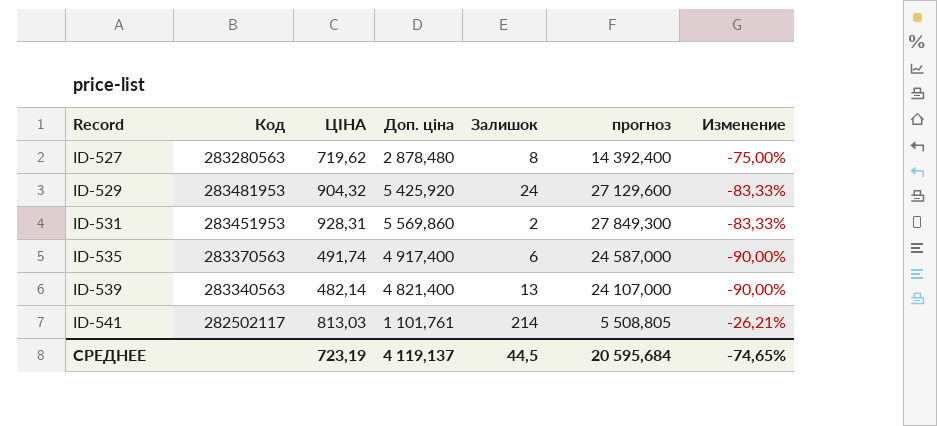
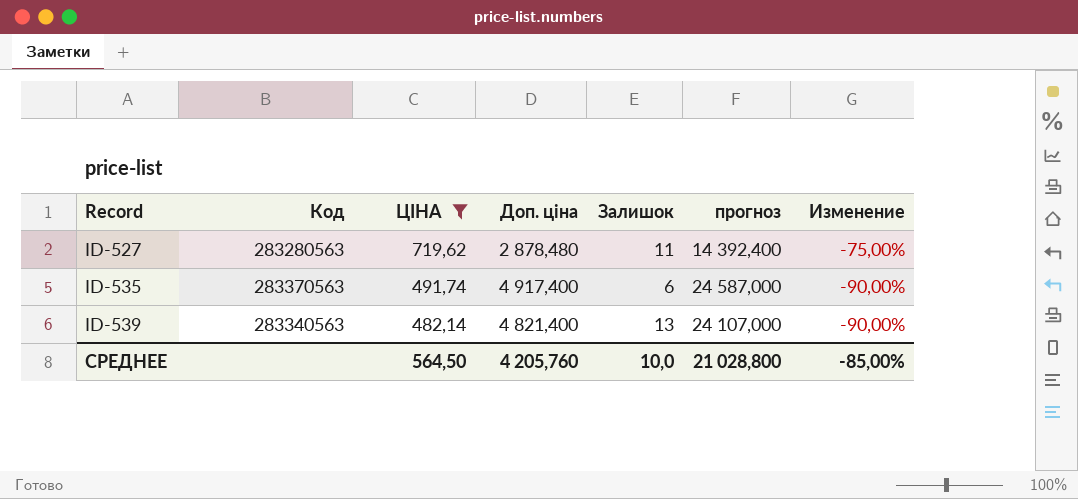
filter: none -> ЦІНА <= 719,62
ID-527 | Залишок: 8 -> 11
СРЕДНЕЕ | ЦІНА: 723,19 -> 564,50
СРЕДНЕЕ | Доп. ціна: 4 119,137 -> 4 205,760
СРЕДНЕЕ | Залишок: 44,5 -> 10,0
СРЕДНЕЕ | прогноз: 20 595,684 -> 21 028,800
СРЕДНЕЕ | Изменение: -74,65% -> -85,00%

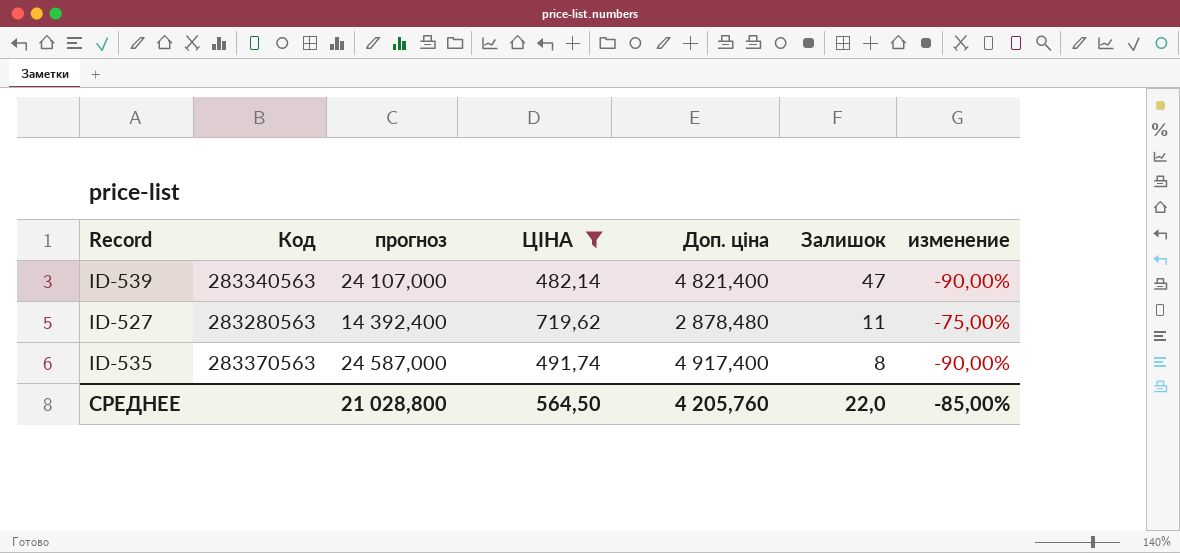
row order: Record ascending -> Залишок descending
column прогноз | position: 6 -> 3
column name: Изменение -> изменение
ID-539 | Залишок: 13 -> 47
ID-535 | Залишок: 6 -> 8
СРЕДНЕЕ | Залишок: 10,0 -> 22,0

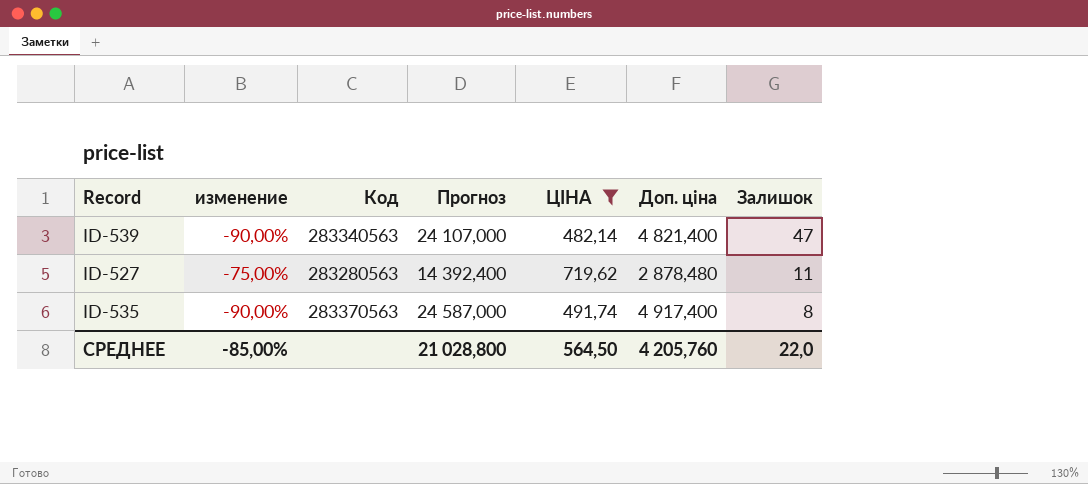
column изменение | position: 7 -> 2
column name: прогноз -> Прогноз

